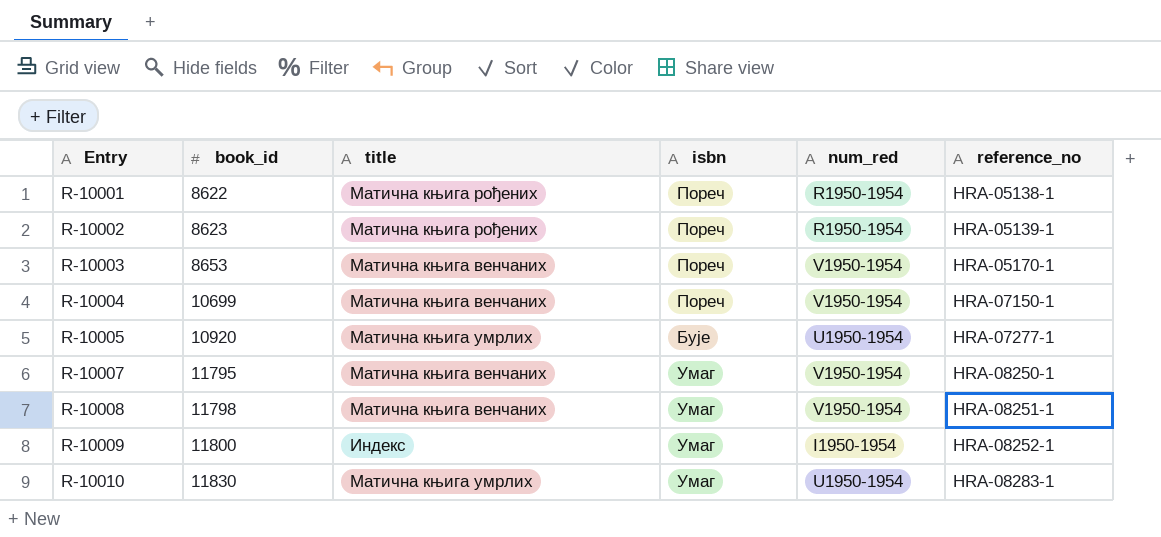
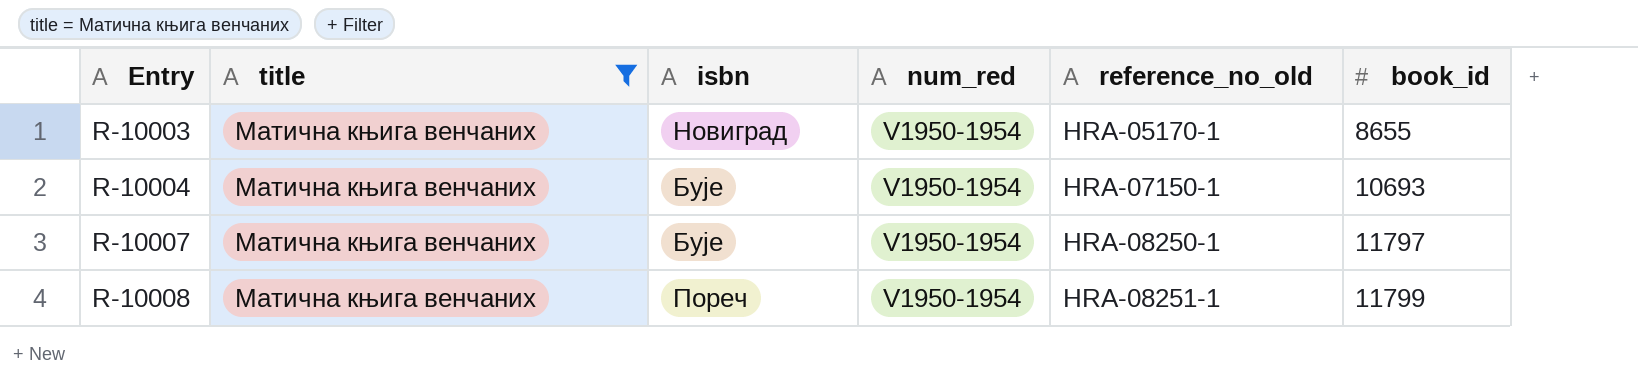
filter: none -> title = Матична књига венчаних
column name: reference_no -> reference_no_old
column book_id | position: 2 -> 6
R-10003 | isbn: Пореч -> Новиград
R-10003 | book_id: 8653 -> 8655
R-10004 | isbn: Пореч -> Бује
R-10004 | book_id: 10699 -> 10693
R-10007 | isbn: Умаг -> Бује
R-10007 | book_id: 11795 -> 11797
R-10008 | isbn: Умаг -> Пореч
R-10008 | book_id: 11798 -> 11799

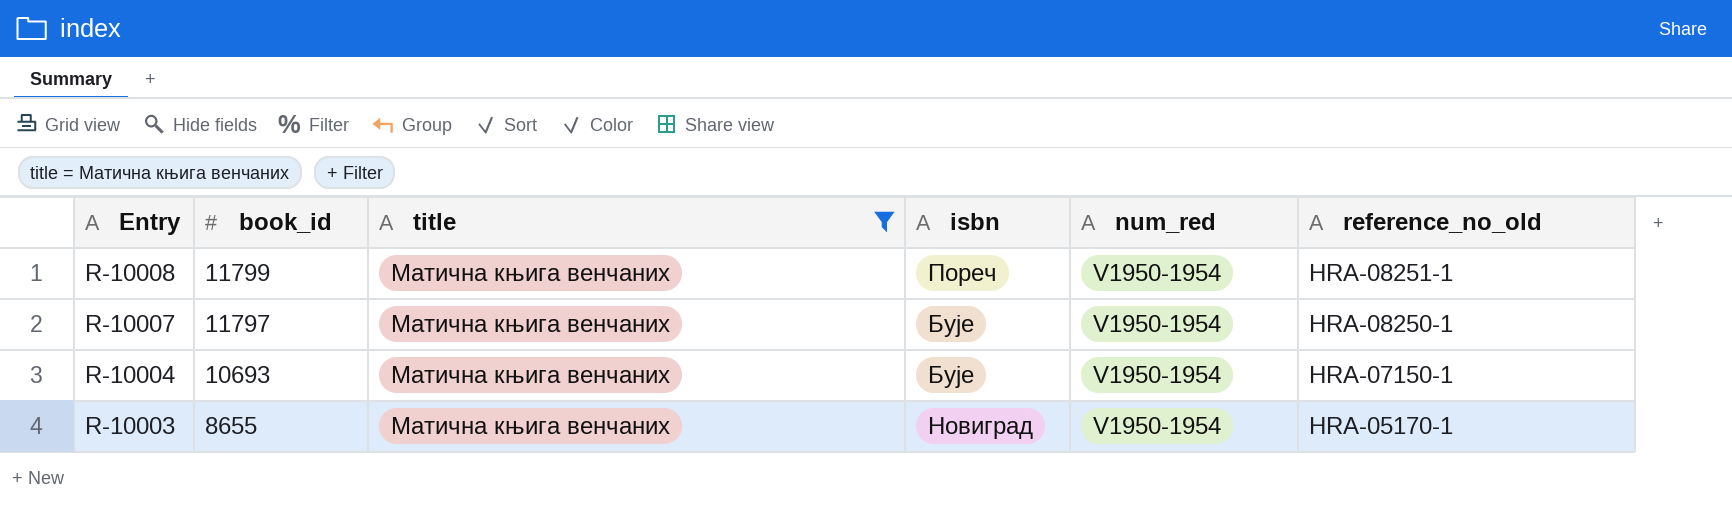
row order: Entry ascending -> Entry descending
column book_id | position: 6 -> 2

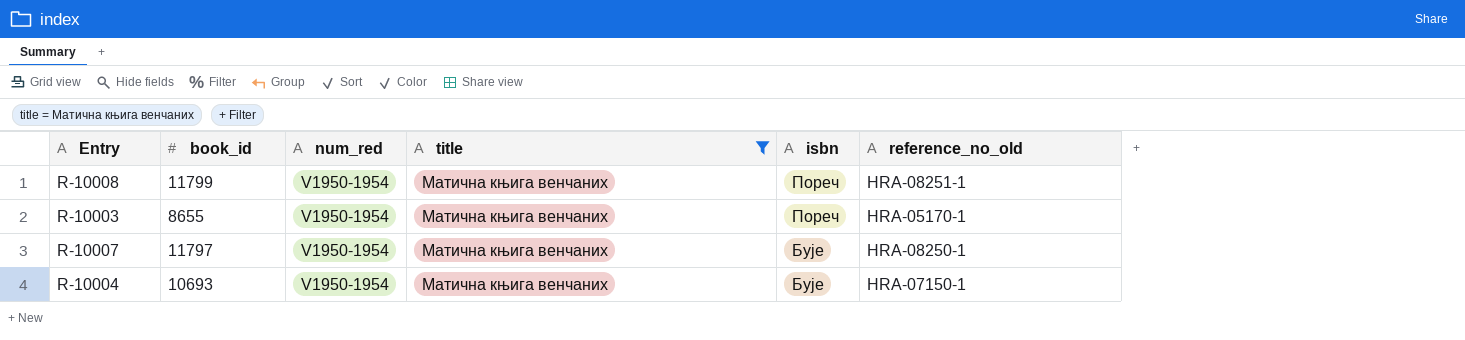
row order: Entry descending -> isbn descending
column num_red | position: 5 -> 3
R-10003 | isbn: Новиград -> Пореч

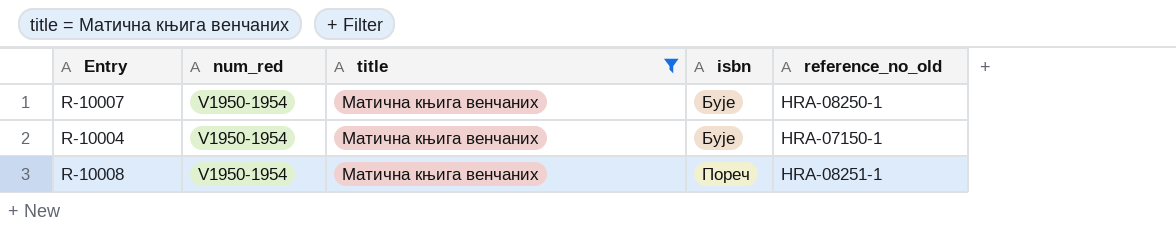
row order: isbn descending -> isbn ascending
column book_id | position: 2 -> none
row R-10003: 8655 | V1950-1954 | Матична књига венчаних | Пореч | HRA-05170-1 -> none

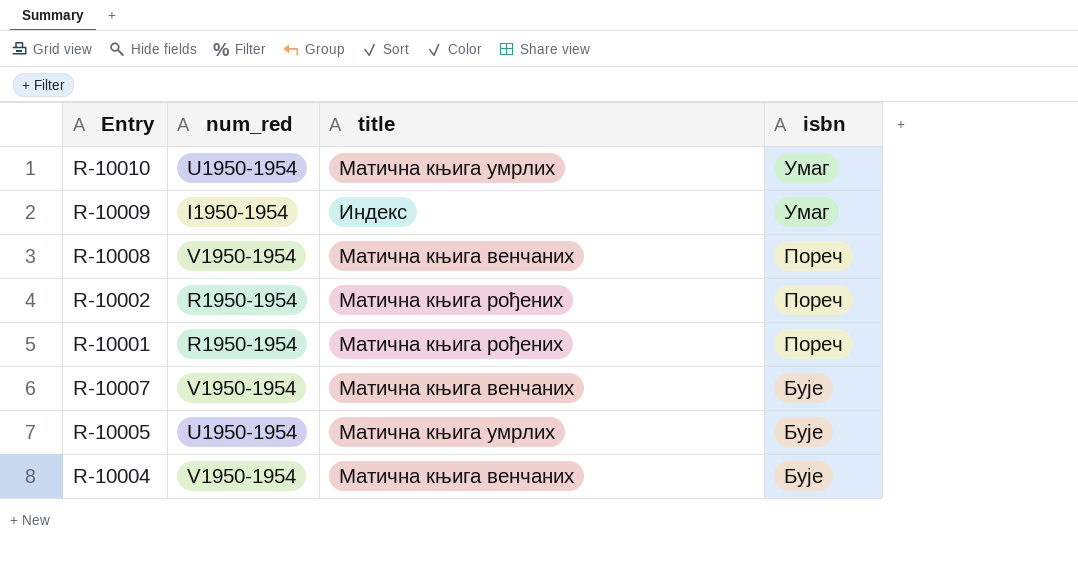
filter: title = Матична књига венчаних -> none
row order: isbn ascending -> isbn descending
column reference_no_old | position: 5 -> none

